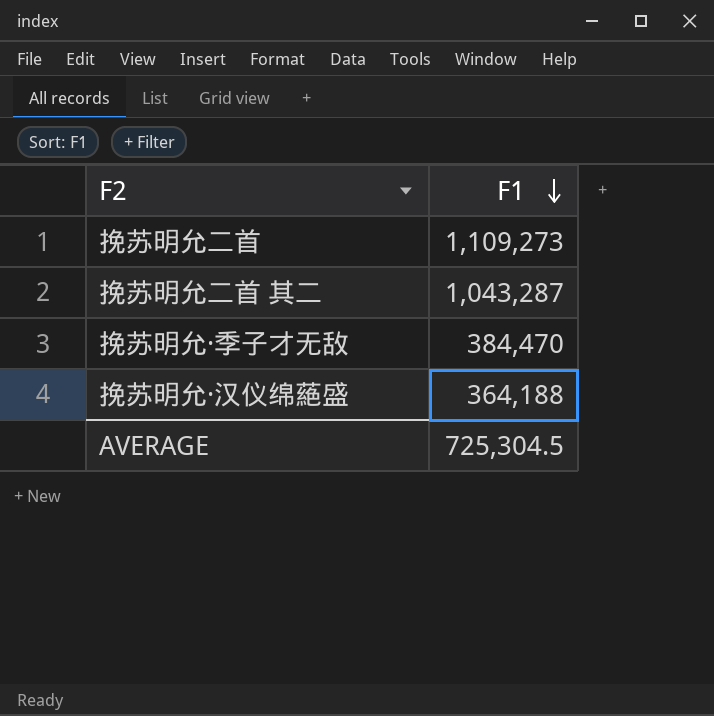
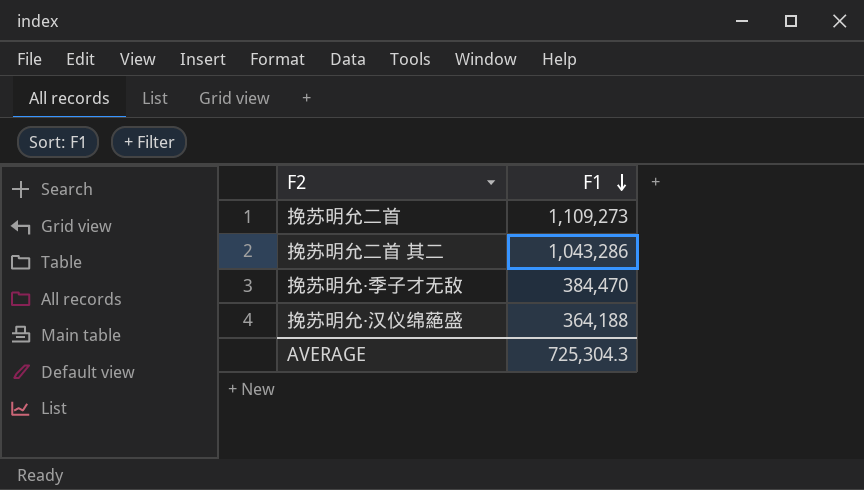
挽苏明允二首 其二 | F1: 1,043,287 -> 1,043,286
AVERAGE | F1: 725,304.5 -> 725,304.3

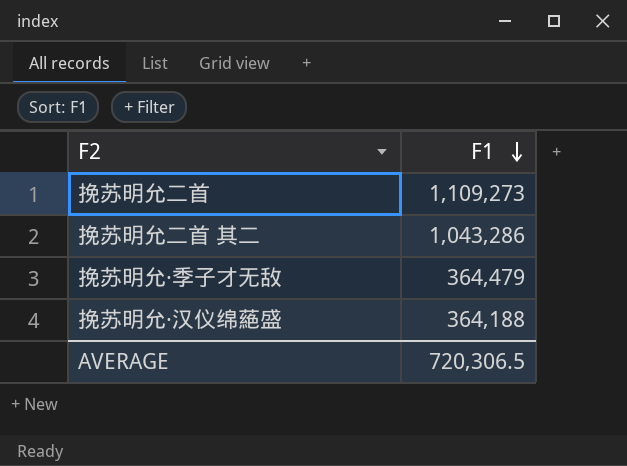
挽苏明允·季子才无敌 | F1: 384,470 -> 364,479
AVERAGE | F1: 725,304.3 -> 720,306.5

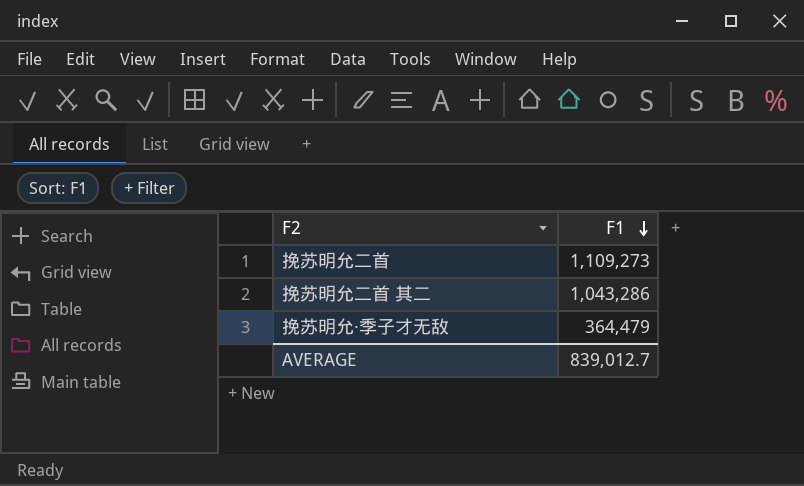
row 挽苏明允·汉仪绵蕝盛: 364,188 -> none
AVERAGE | F1: 720,306.5 -> 839,012.7

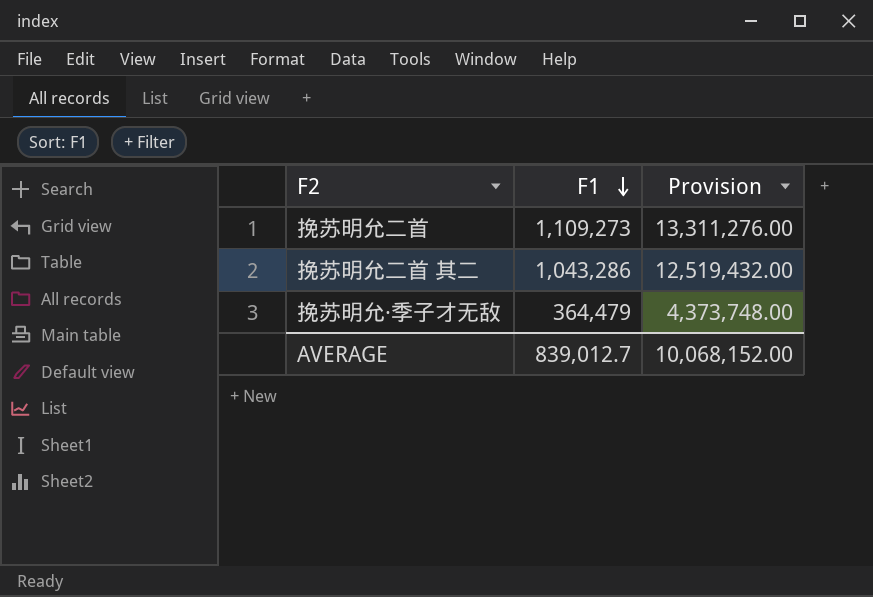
column Provision | formula: none -> [F1] * 12

